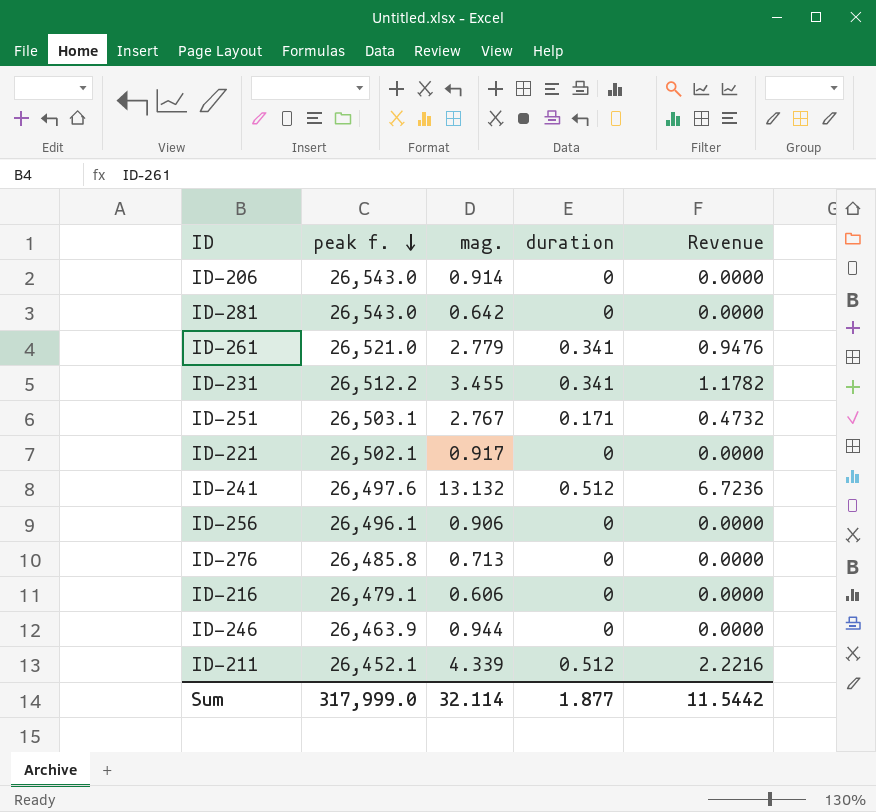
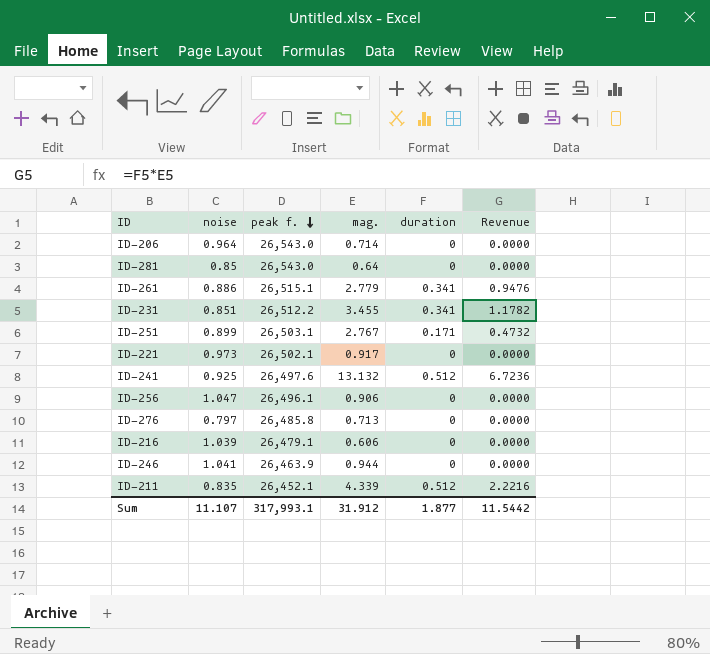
column noise | position: none -> 2
ID-206 | mag.: 0.914 -> 0.714
ID-281 | mag.: 0.642 -> 0.64
ID-261 | peak f.: 26,521.0 -> 26,515.1
Sum | peak f.: 317,999.0 -> 317,993.1
Sum | mag.: 32.114 -> 31.912

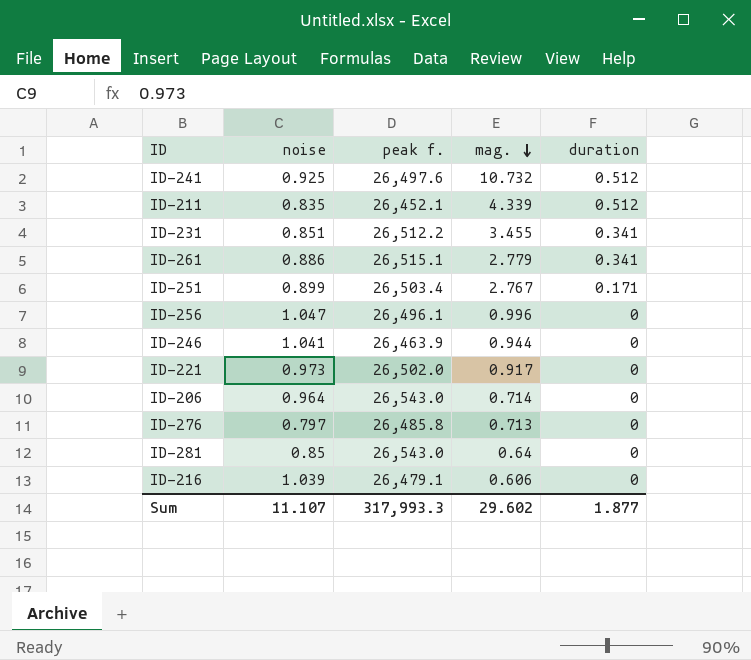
row order: peak f. descending -> mag. descending
column Revenue | formula: [mag.] * [duration] -> none
ID-241 | mag.: 13.132 -> 10.732
ID-251 | peak f.: 26,503.1 -> 26,503.4
ID-256 | mag.: 0.906 -> 0.996
ID-221 | peak f.: 26,502.1 -> 26,502.0
Sum | peak f.: 317,993.1 -> 317,993.3
Sum | mag.: 31.912 -> 29.602

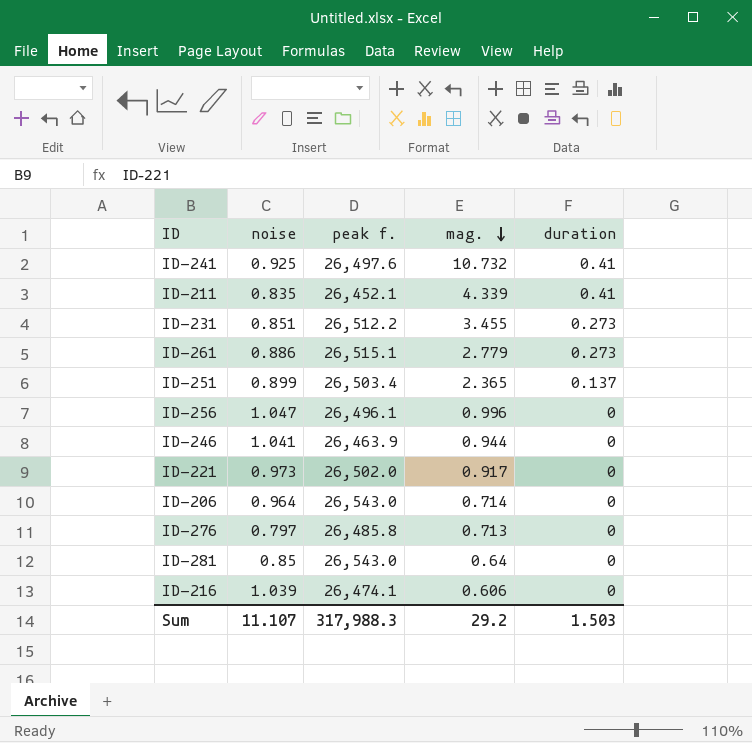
ID-241 | duration: 0.512 -> 0.41
ID-211 | duration: 0.512 -> 0.41
ID-231 | duration: 0.341 -> 0.273
ID-261 | duration: 0.341 -> 0.273
ID-251 | mag.: 2.767 -> 2.365
ID-251 | duration: 0.171 -> 0.137
ID-216 | peak f.: 26,479.1 -> 26,474.1
Sum | peak f.: 317,993.3 -> 317,988.3
Sum | mag.: 29.602 -> 29.2
Sum | duration: 1.877 -> 1.503

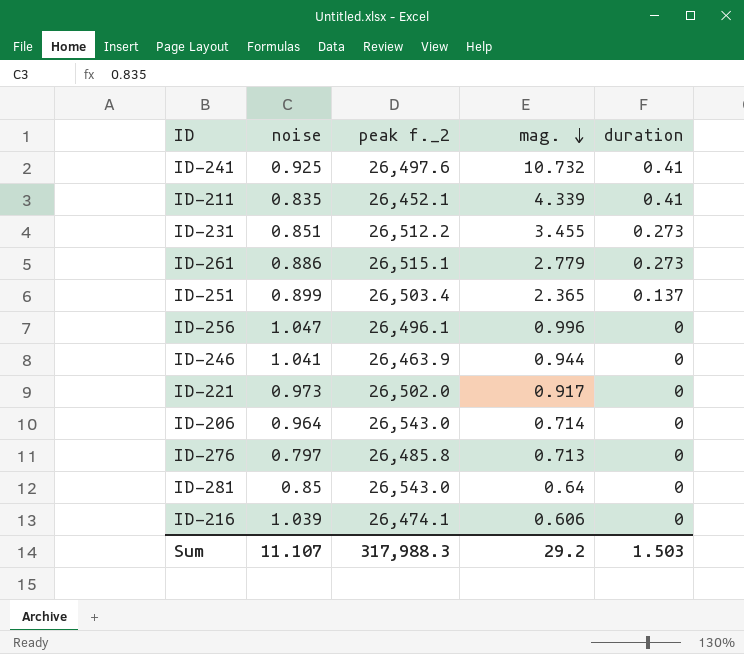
column name: peak f. -> peak f._2

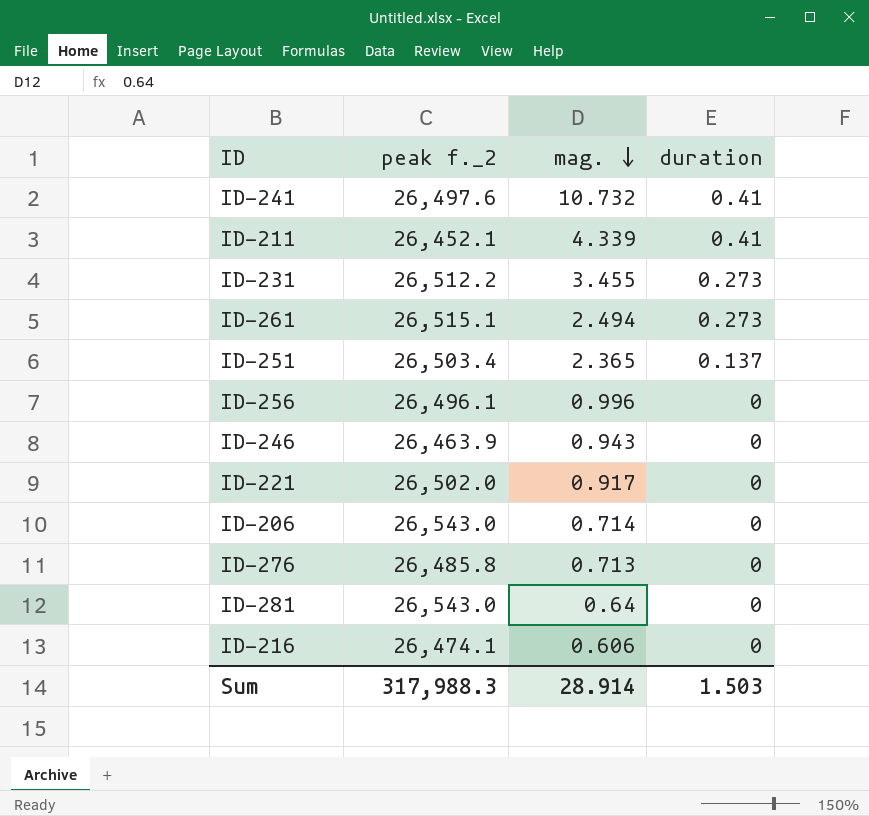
column noise | position: 2 -> none
ID-261 | mag.: 2.779 -> 2.494
ID-246 | mag.: 0.944 -> 0.943
Sum | mag.: 29.2 -> 28.914

